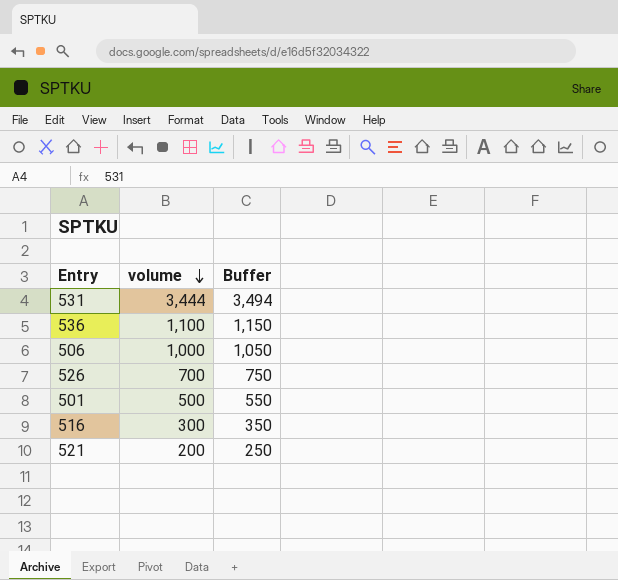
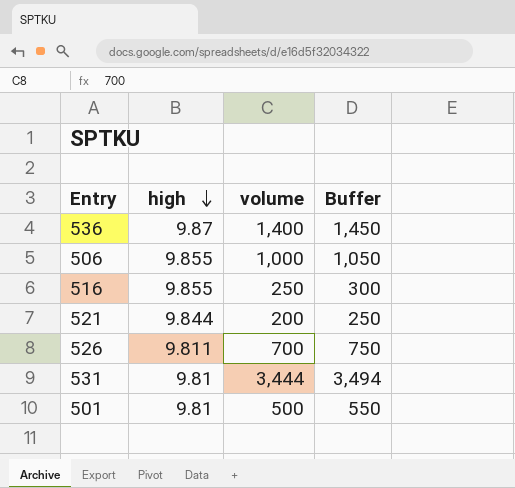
row order: volume descending -> high descending
column high | position: none -> 2
536 | volume: 1,100 -> 1,400
536 | Buffer: 1,150 -> 1,450
516 | volume: 300 -> 250
516 | Buffer: 350 -> 300

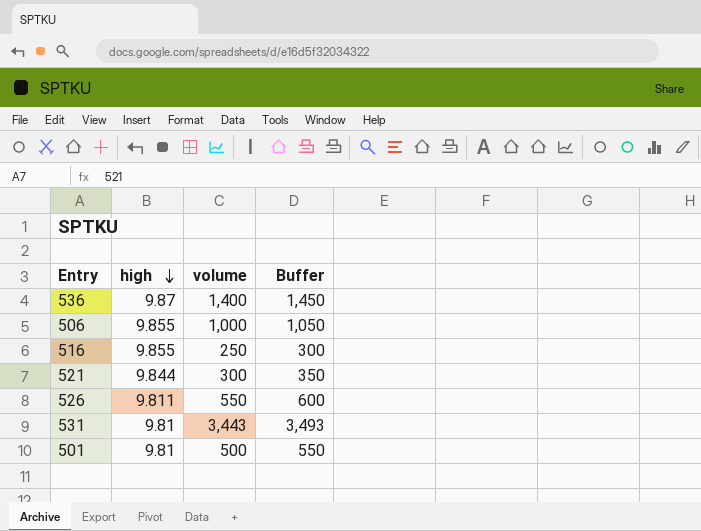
521 | volume: 200 -> 300
521 | Buffer: 250 -> 350
526 | volume: 700 -> 550
526 | Buffer: 750 -> 600
531 | volume: 3,444 -> 3,443
531 | Buffer: 3,494 -> 3,493

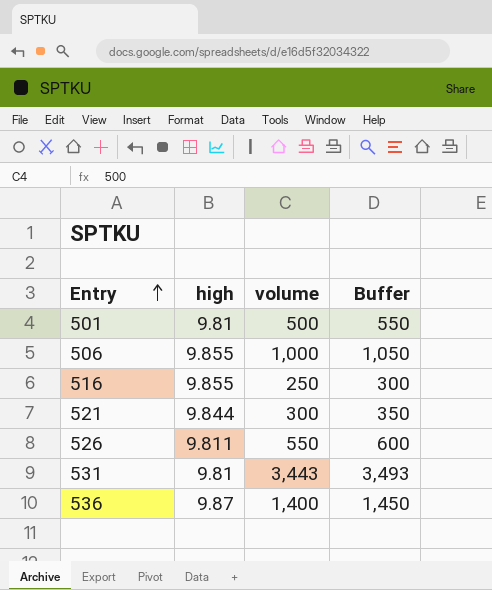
row order: high descending -> Entry ascending

